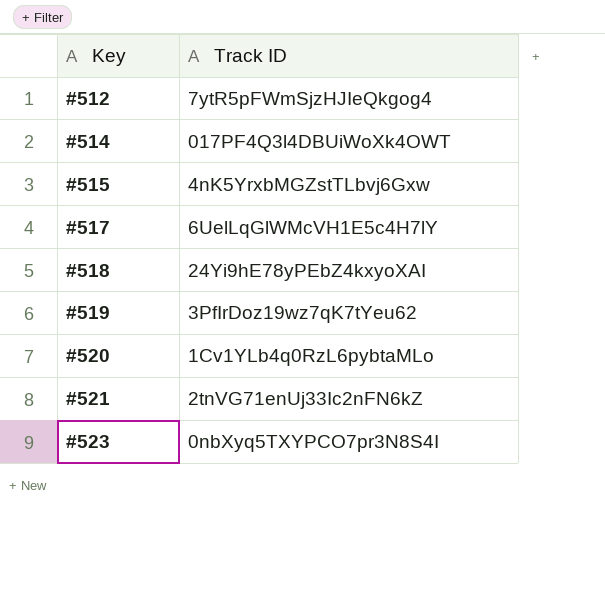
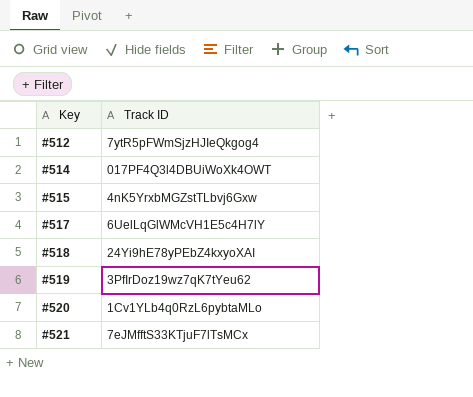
row #523: 0nbXyq5TXYPCO7pr3N8S4I -> none
#521 | Track ID: 2tnVG71enUj33Ic2nFN6kZ -> 7eJMfftS33KTjuF7lTsMCx

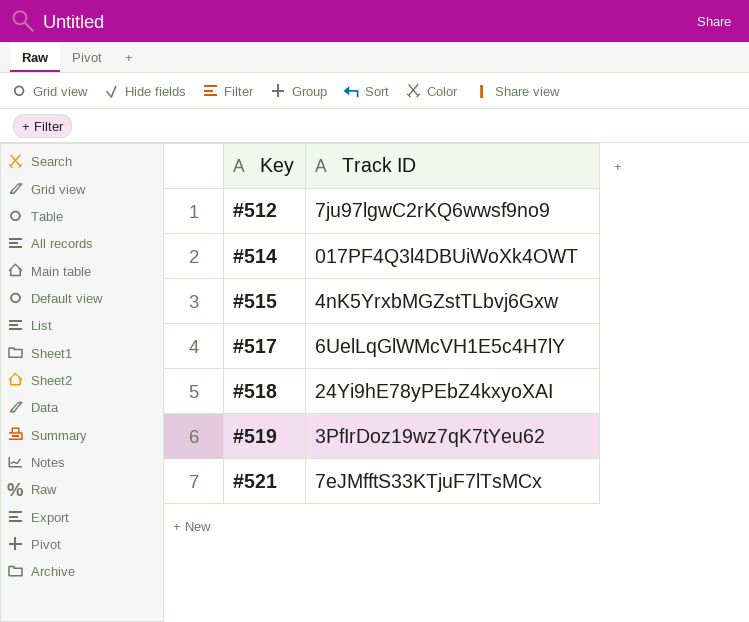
row #520: 1Cv1YLb4q0RzL6pybtaMLo -> none
#512 | Track ID: 7ytR5pFWmSjzHJIeQkgog4 -> 7ju97lgwC2rKQ6wwsf9no9

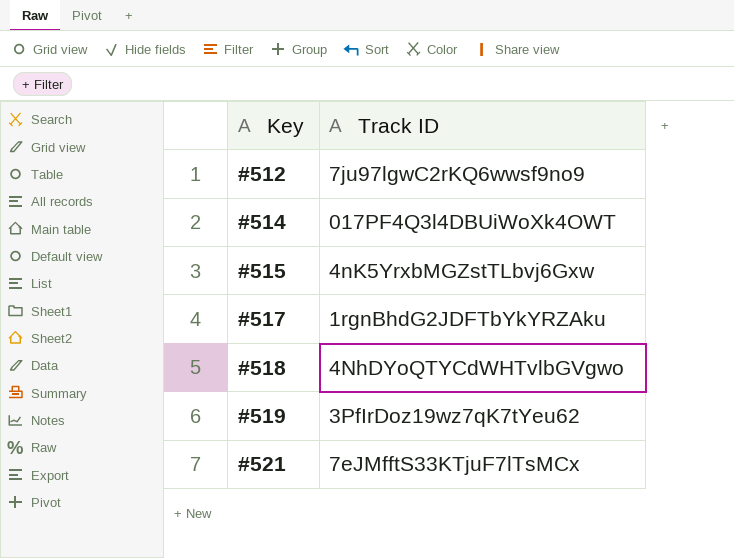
#517 | Track ID: 6UelLqGlWMcVH1E5c4H7lY -> 1rgnBhdG2JDFTbYkYRZAku
#518 | Track ID: 24Yi9hE78yPEbZ4kxyoXAI -> 4NhDYoQTYCdWHTvlbGVgwo

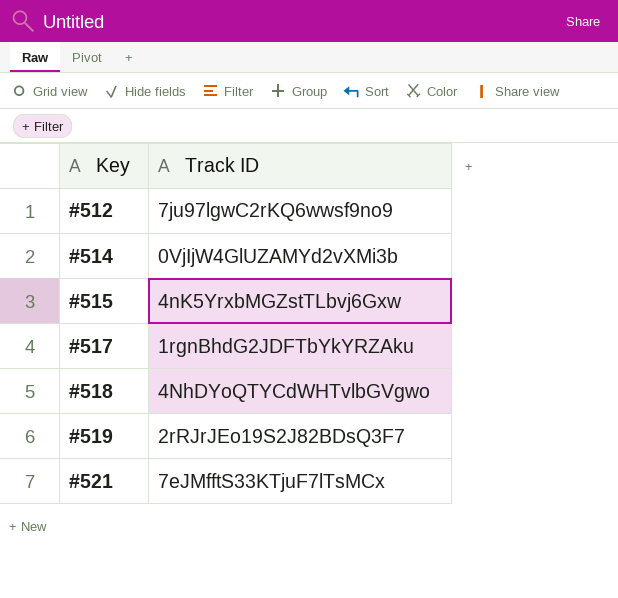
#514 | Track ID: 017PF4Q3l4DBUiWoXk4OWT -> 0VjIjW4GlUZAMYd2vXMi3b
#519 | Track ID: 3PfIrDoz19wz7qK7tYeu62 -> 2rRJrJEo19S2J82BDsQ3F7

